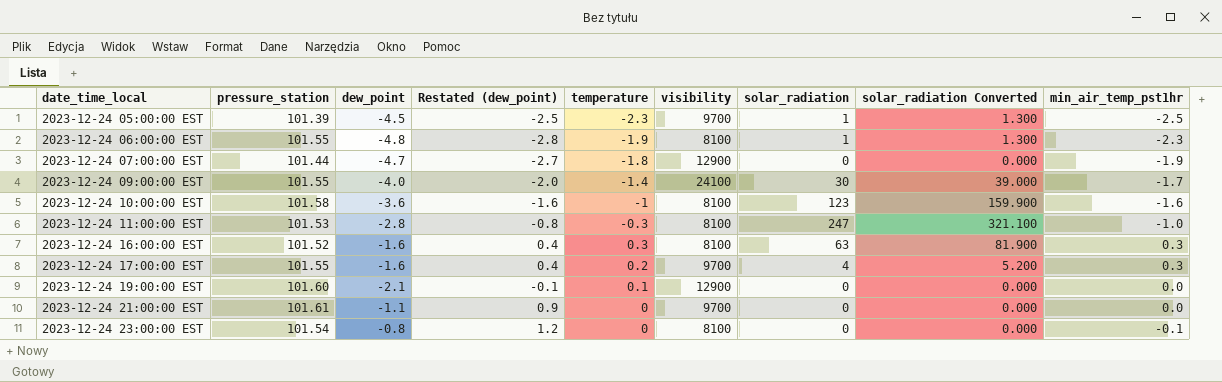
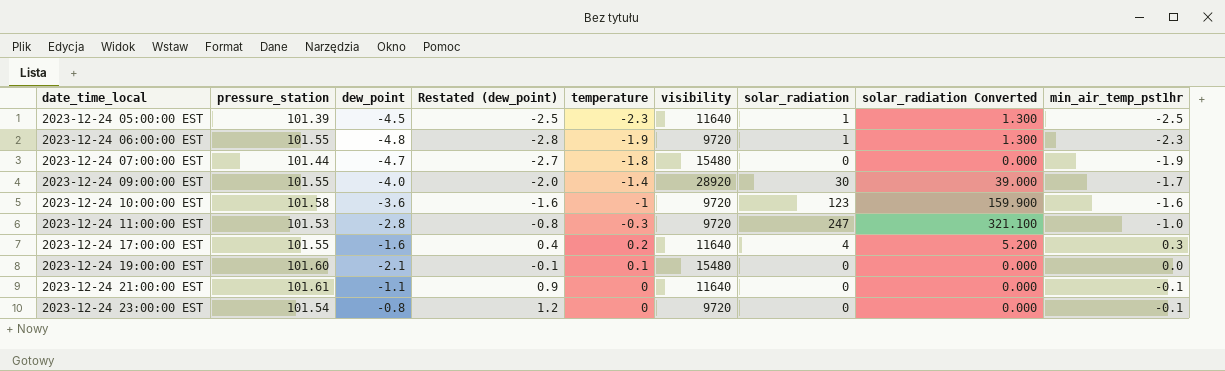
row 2023-12-24 16:00:00 EST: 101.52 | -1.6 | 0.4 | 0.3 | 8100 | 63 | 81.900 | 0.3 -> none
2023-12-24 05:00:00 EST | visibility: 9700 -> 11640
2023-12-24 06:00:00 EST | visibility: 8100 -> 9720
2023-12-24 07:00:00 EST | visibility: 12900 -> 15480
2023-12-24 09:00:00 EST | visibility: 24100 -> 28920
2023-12-24 10:00:00 EST | visibility: 8100 -> 9720
2023-12-24 11:00:00 EST | visibility: 8100 -> 9720
2023-12-24 17:00:00 EST | visibility: 9700 -> 11640
2023-12-24 19:00:00 EST | visibility: 12900 -> 15480
2023-12-24 21:00:00 EST | visibility: 9700 -> 11640
2023-12-24 21:00:00 EST | min_air_temp_pst1hr: 0.0 -> -0.1
2023-12-24 23:00:00 EST | visibility: 8100 -> 9720

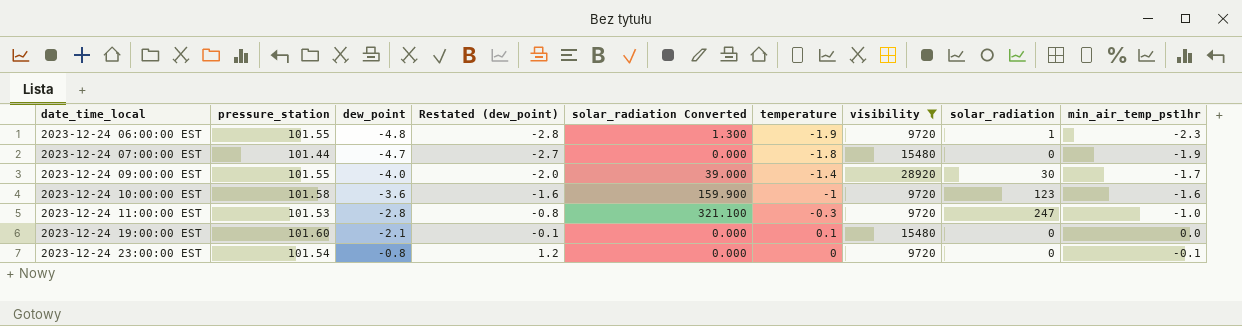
filter: none -> visibility != 11640
column solar_radiation Converted | position: 8 -> 5

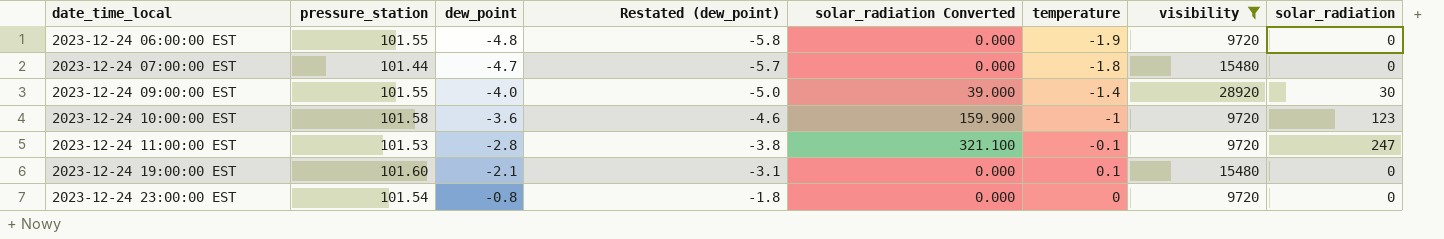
column min_air_temp_pst1hr | position: 9 -> none
column Restated (dew_point) | formula: [dew_point] + 2 -> [dew_point] - 1
2023-12-24 06:00:00 EST | solar_radiation Converted: 1.300 -> 0.000
2023-12-24 06:00:00 EST | solar_radiation: 1 -> 0
2023-12-24 11:00:00 EST | temperature: -0.3 -> -0.1

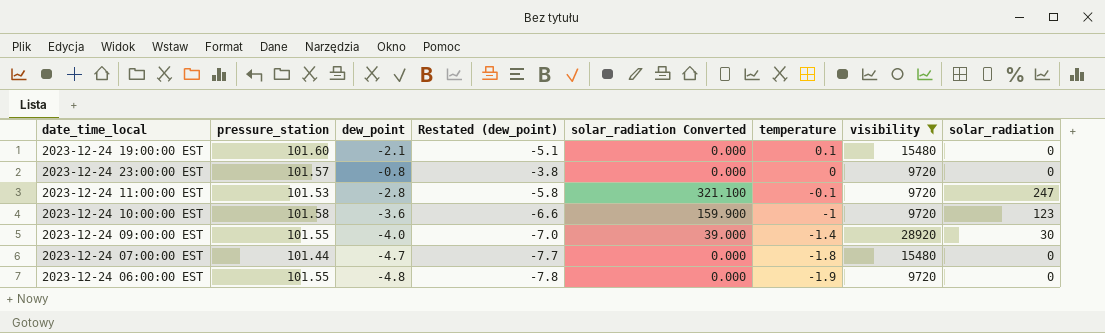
row order: date_time_local ascending -> temperature descending
column Restated (dew_point) | formula: [dew_point] - 1 -> [dew_point] - 3
2023-12-24 23:00:00 EST | pressure_station: 101.54 -> 101.57

